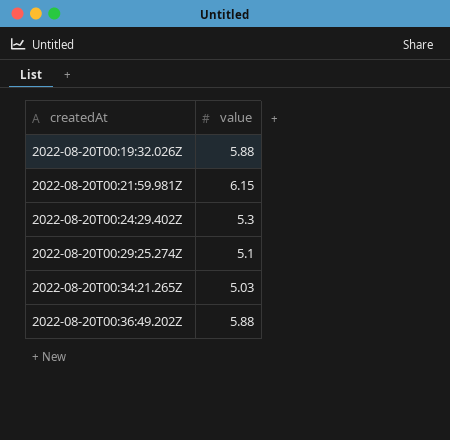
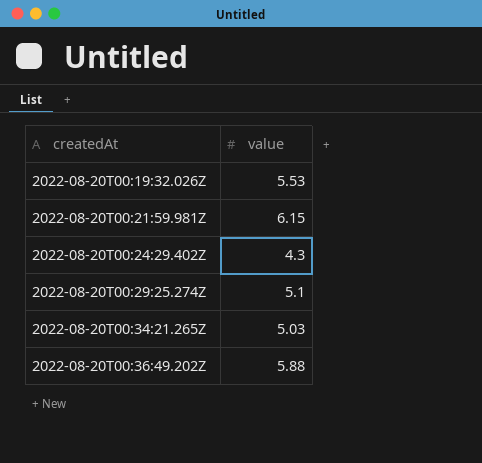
2022-08-20T00:19:32.026Z | value: 5.88 -> 5.53
2022-08-20T00:24:29.402Z | value: 5.3 -> 4.3

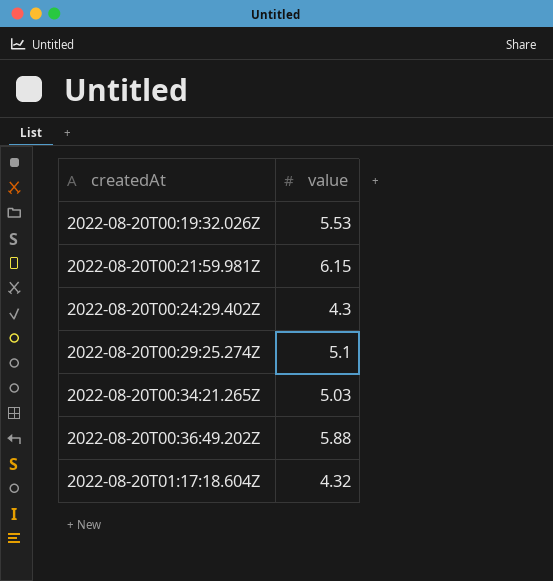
row 2022-08-20T01:17:18.604Z: none -> 4.32

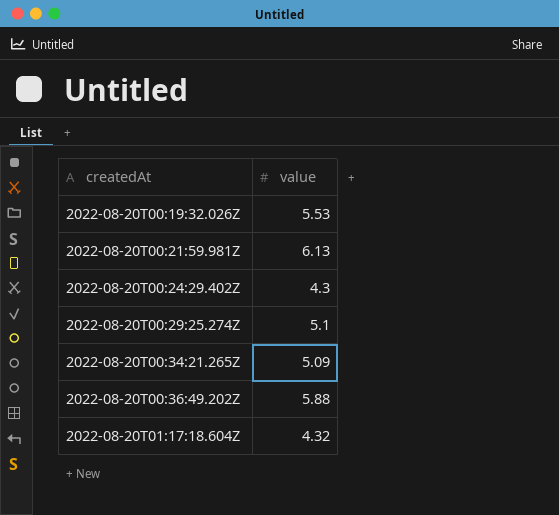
2022-08-20T00:21:59.981Z | value: 6.15 -> 6.13
2022-08-20T00:34:21.265Z | value: 5.03 -> 5.09

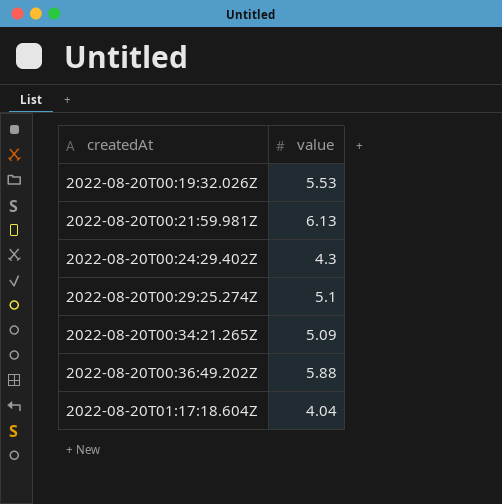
2022-08-20T01:17:18.604Z | value: 4.32 -> 4.04

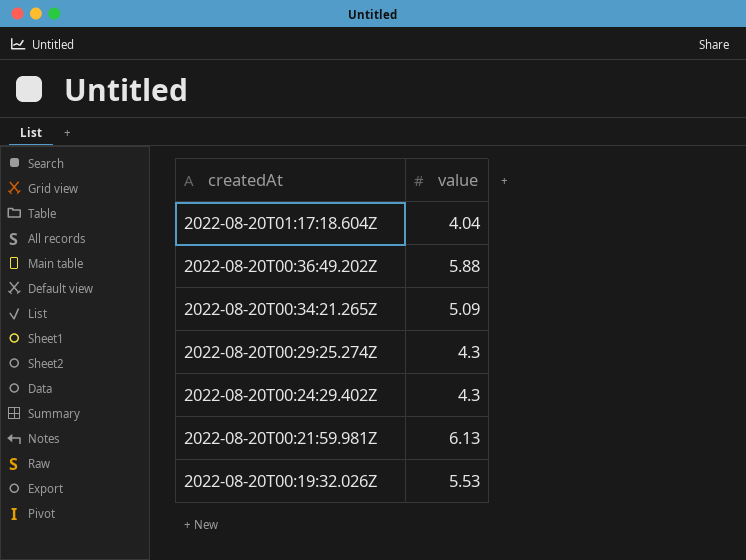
row order: createdAt ascending -> createdAt descending
2022-08-20T00:29:25.274Z | value: 5.1 -> 4.3

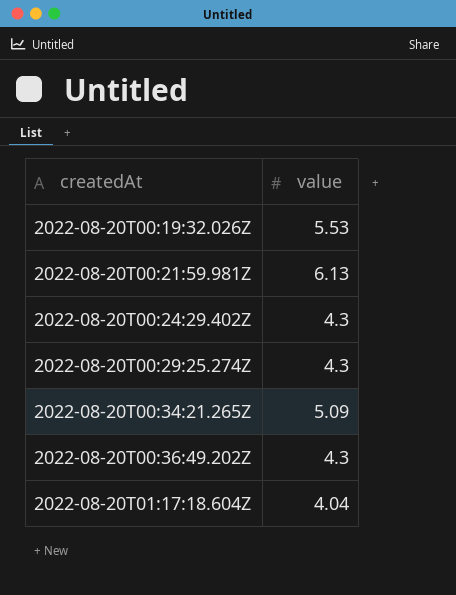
row order: createdAt descending -> createdAt ascending
2022-08-20T00:36:49.202Z | value: 5.88 -> 4.3

